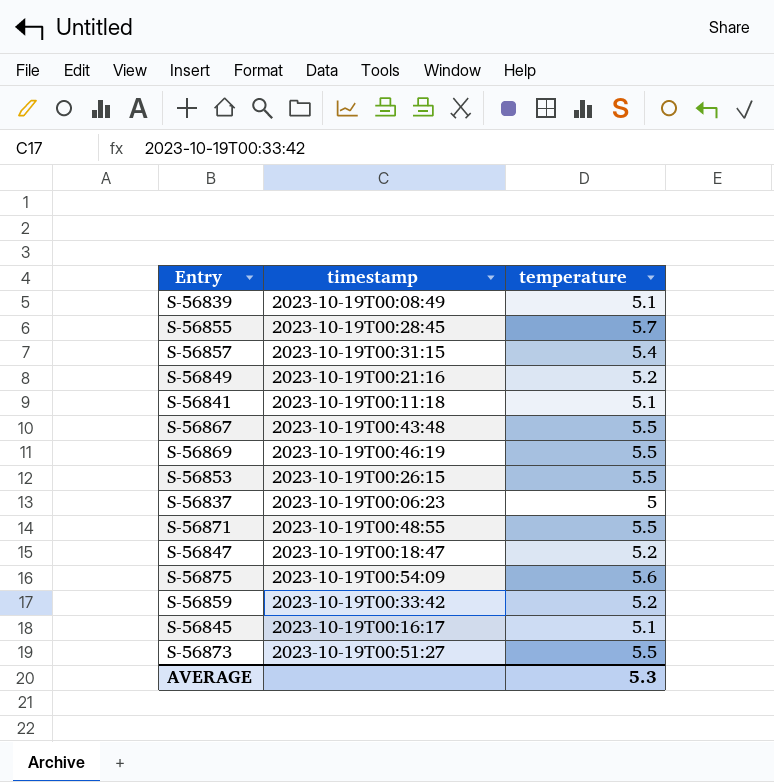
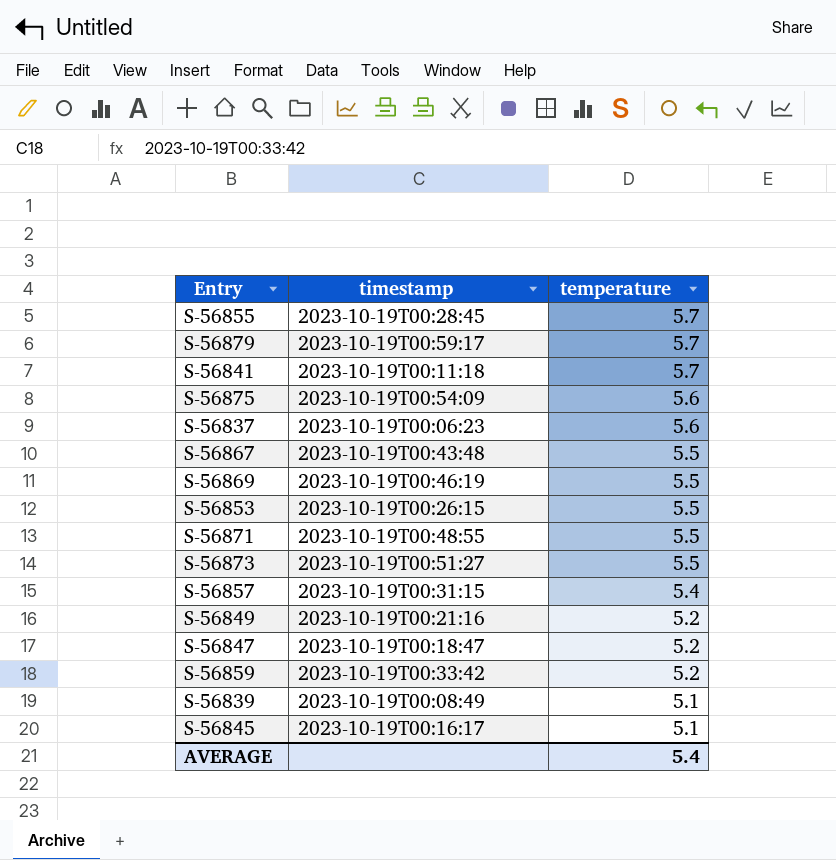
row order: none -> temperature descending
row S-56879: none -> 2023-10-19T00:59:17 | 5.7
S-56841 | temperature: 5.1 -> 5.7
S-56837 | temperature: 5 -> 5.6
AVERAGE | temperature: 5.3 -> 5.4

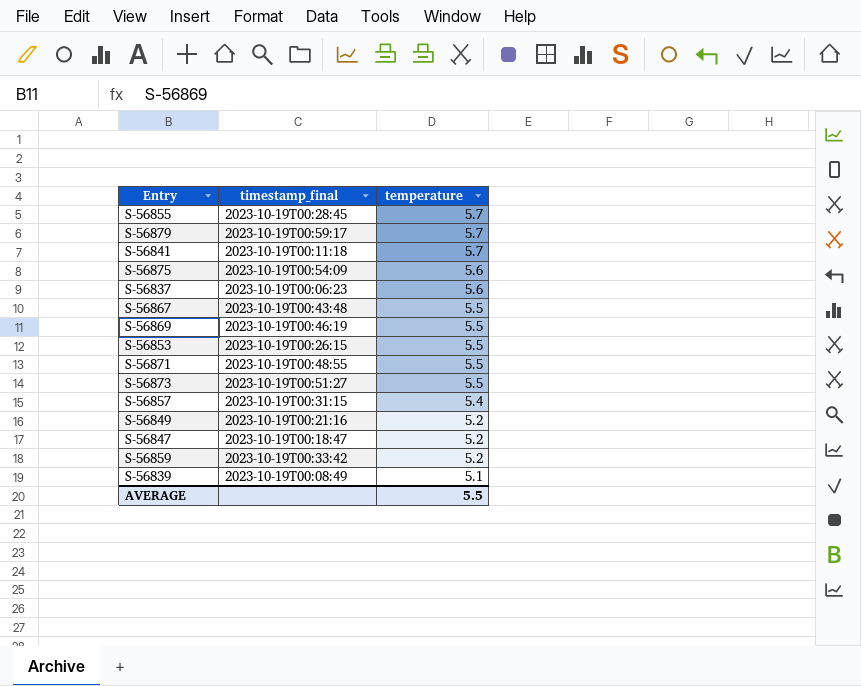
column name: timestamp -> timestamp_final
row S-56845: 2023-10-19T00:16:17 | 5.1 -> none
AVERAGE | temperature: 5.4 -> 5.5

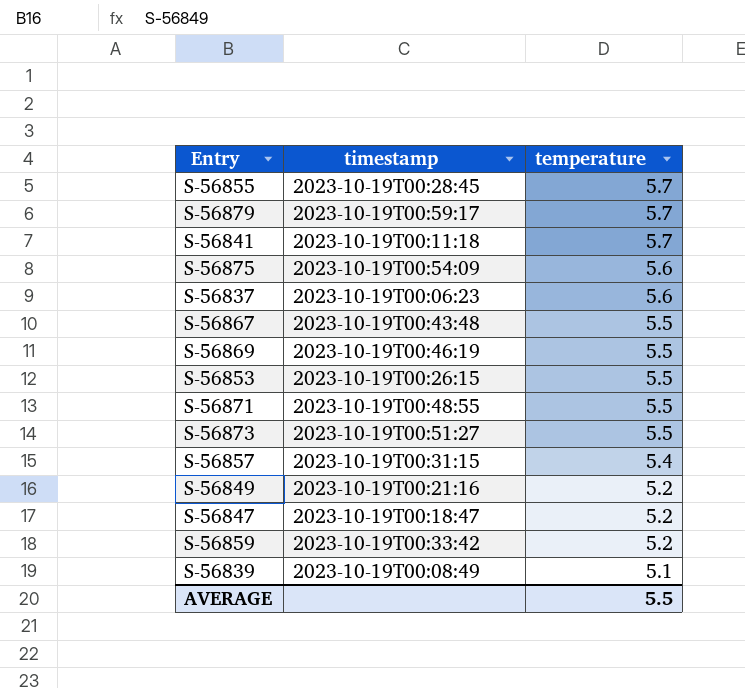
column name: timestamp_final -> timestamp

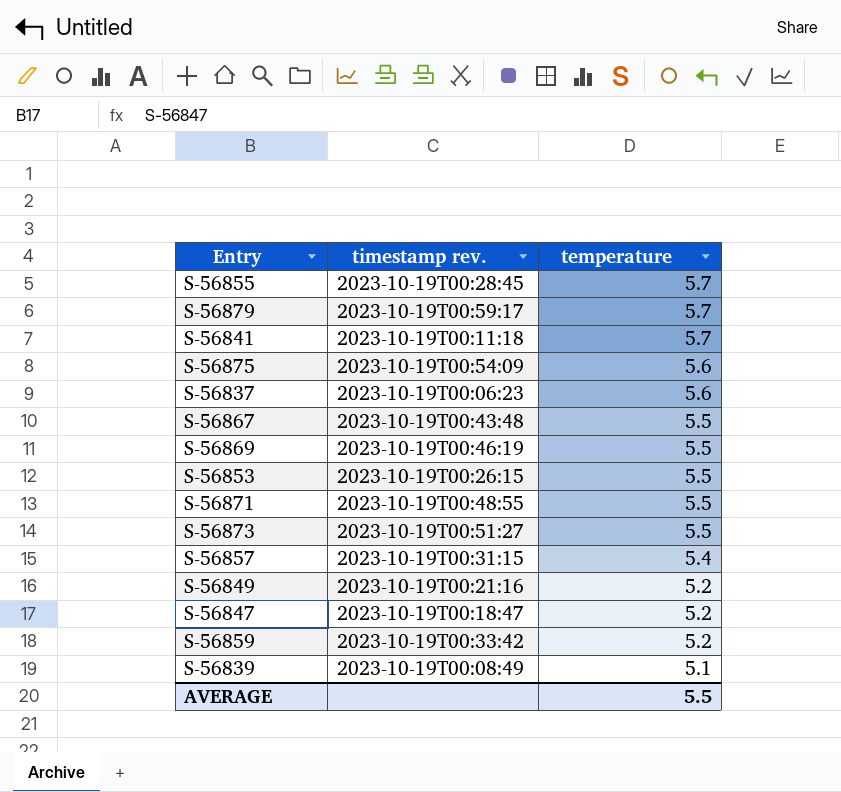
column name: timestamp -> timestamp rev.

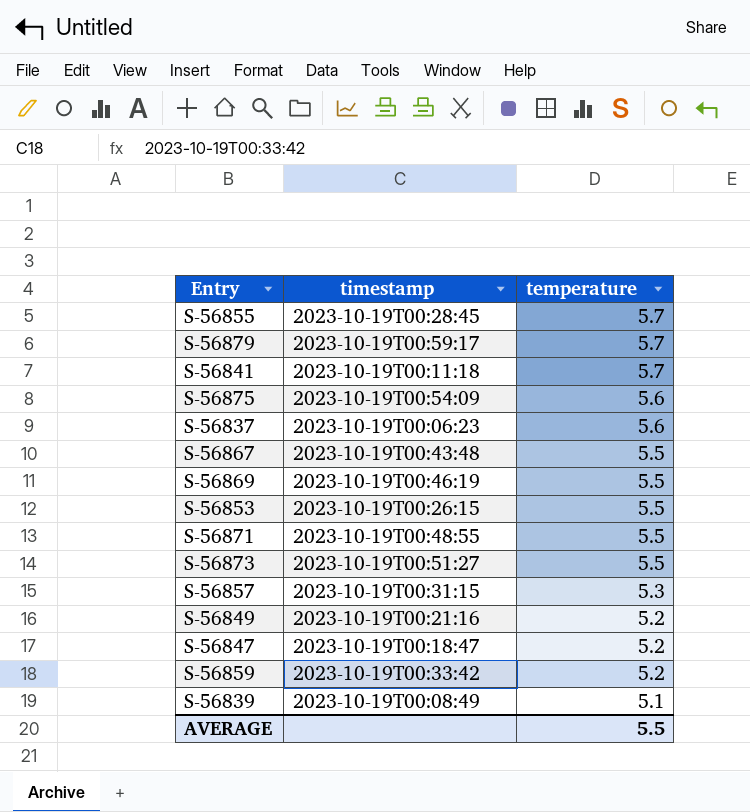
column name: timestamp rev. -> timestamp
S-56857 | temperature: 5.4 -> 5.3

